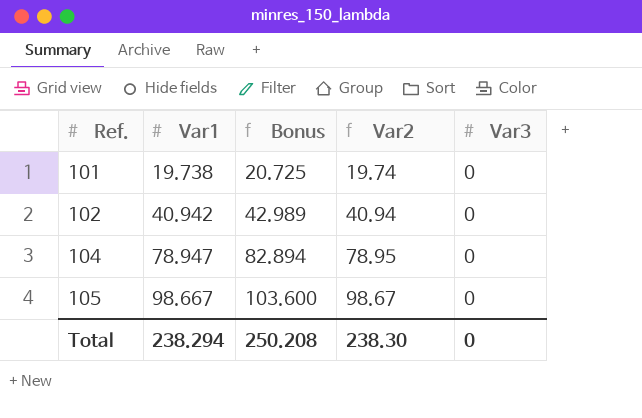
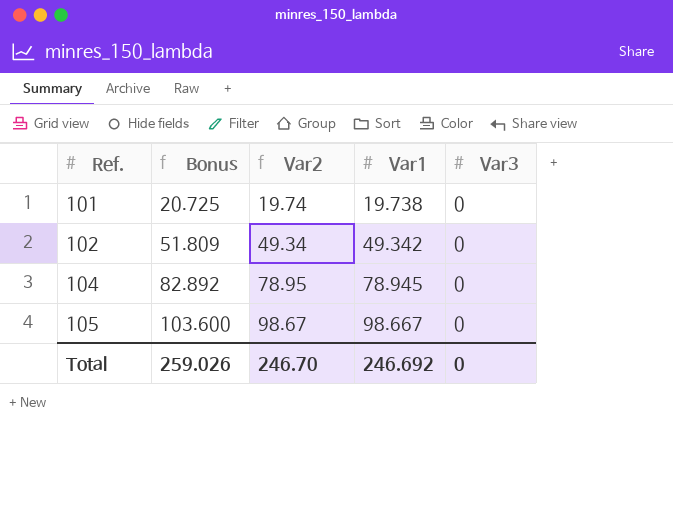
column Var1 | position: 2 -> 4
102 | Bonus: 42.989 -> 51.809
102 | Var2: 40.94 -> 49.34
102 | Var1: 40.942 -> 49.342
104 | Bonus: 82.894 -> 82.892
104 | Var1: 78.947 -> 78.945
Total | Bonus: 250.208 -> 259.026
Total | Var2: 238.30 -> 246.70
Total | Var1: 238.294 -> 246.692

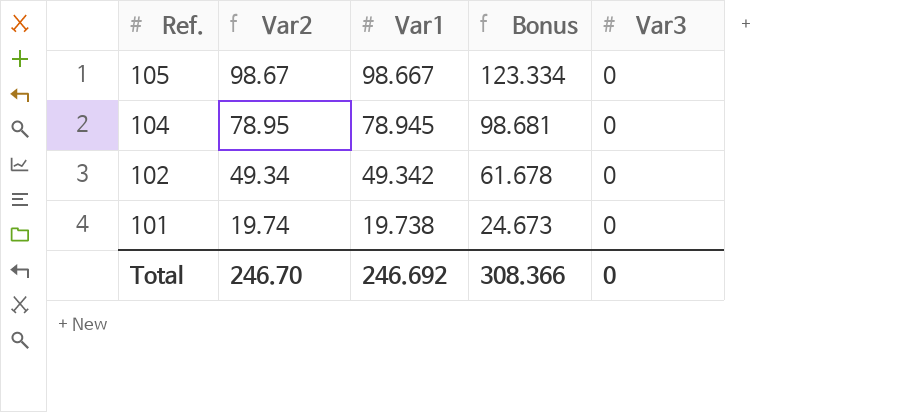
row order: Ref. ascending -> Ref. descending
column Bonus | formula: [Var1] * 1.05 -> [Var1] * 1.25
column Bonus | position: 2 -> 4
Total | Bonus: 259.026 -> 308.366

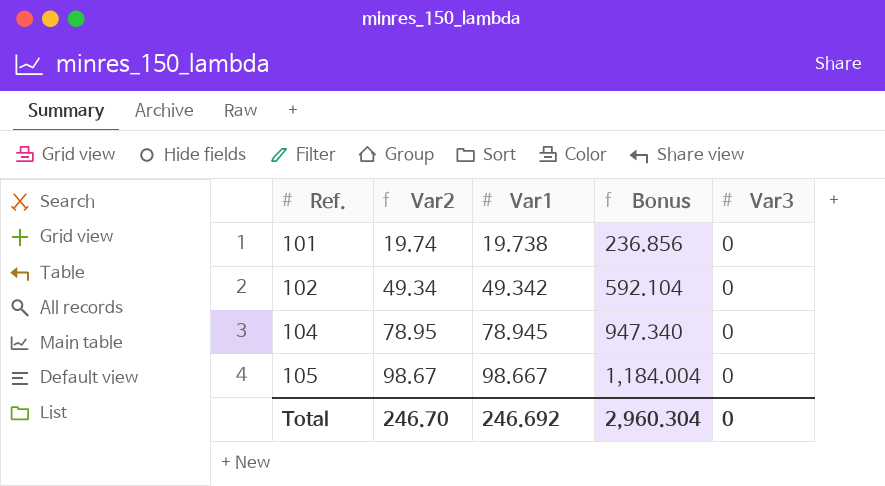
row order: Ref. descending -> Ref. ascending
column Bonus | formula: [Var1] * 1.25 -> [Var1] * 12
Total | Bonus: 308.366 -> 2,960.304

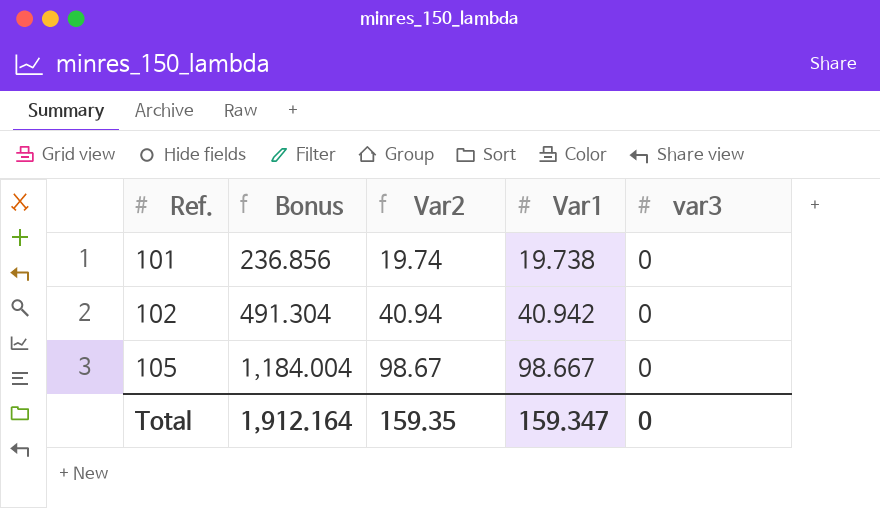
column Bonus | position: 4 -> 2
column name: Var3 -> var3
row 104: 78.95 | 78.945 | 947.340 | 0 -> none
102 | Bonus: 592.104 -> 491.304
102 | Var2: 49.34 -> 40.94
102 | Var1: 49.342 -> 40.942
Total | Bonus: 2,960.304 -> 1,912.164
Total | Var2: 246.70 -> 159.35
Total | Var1: 246.692 -> 159.347

